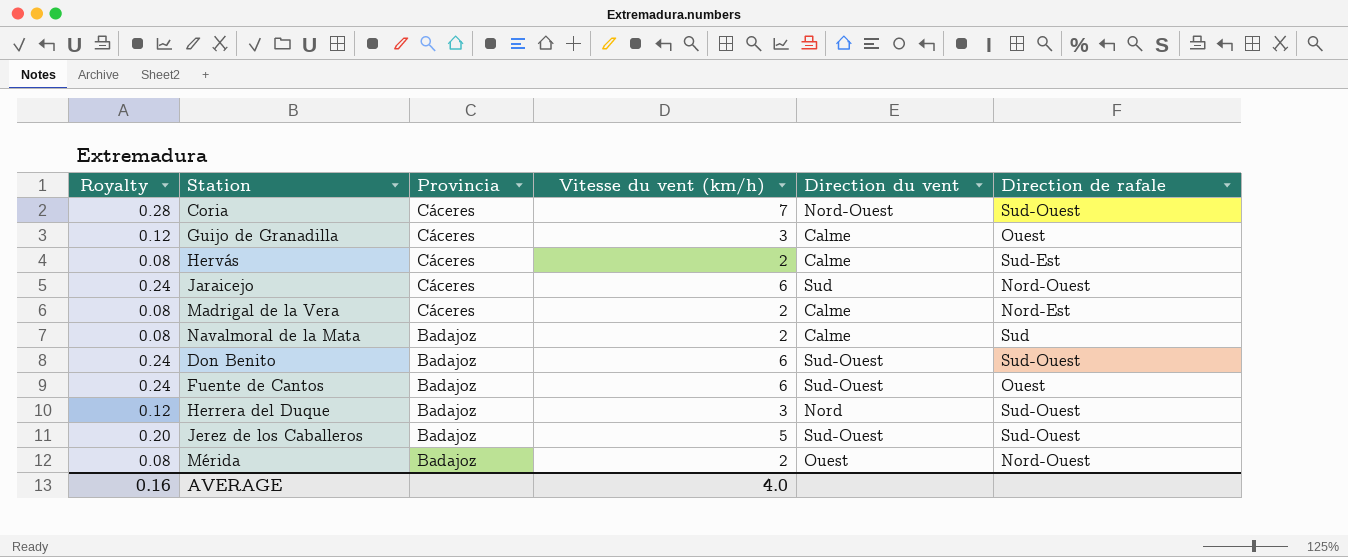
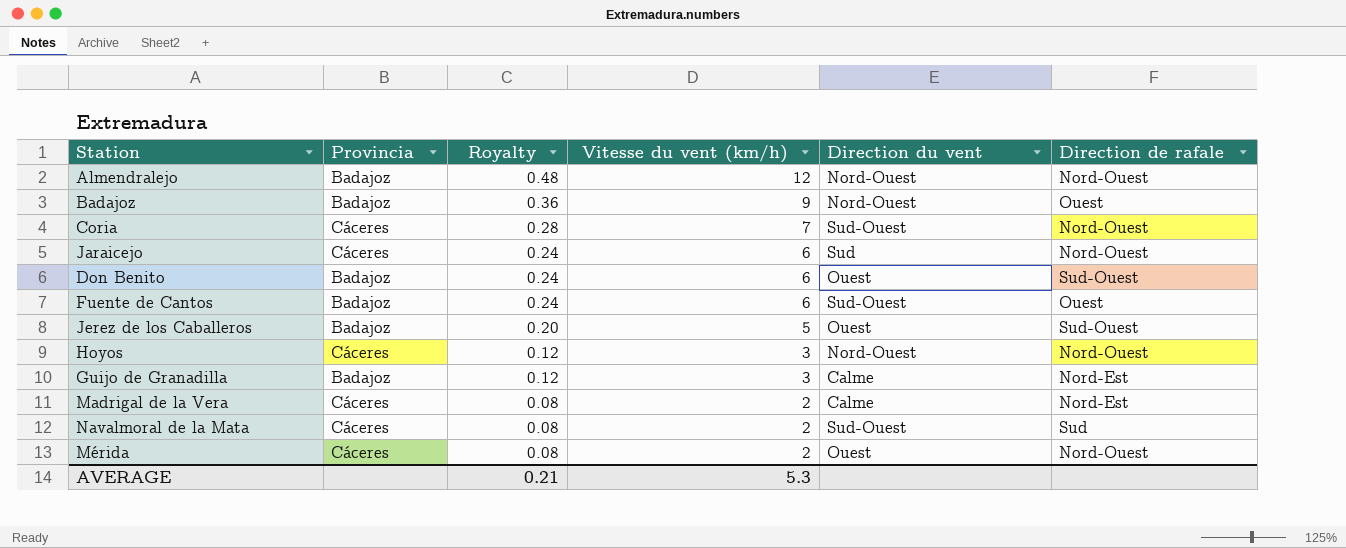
row order: Provincia descending -> Royalty descending
column Royalty | position: 1 -> 3
row Hervás: 0.08 | Cáceres | 2 | Calme | Sud-Est -> none
row Herrera del Duque: 0.12 | Badajoz | 3 | Nord | Sud-Ouest -> none
row Almendralejo: none -> Badajoz | 0.48 | 12 | Nord-Ouest | Nord-Ouest
row Badajoz: none -> Badajoz | 0.36 | 9 | Nord-Ouest | Ouest
Coria | Direction du vent: Nord-Ouest -> Sud-Ouest
Coria | Direction de rafale: Sud-Ouest -> Nord-Ouest
Don Benito | Direction du vent: Sud-Ouest -> Ouest
Jerez de los Caballeros | Direction du vent: Sud-Ouest -> Ouest
row Hoyos: none -> Cáceres | 0.12 | 3 | Nord-Ouest | Nord-Ouest
Guijo de Granadilla | Provincia: Cáceres -> Badajoz
Guijo de Granadilla | Direction de rafale: Ouest -> Nord-Est
Navalmoral de la Mata | Provincia: Badajoz -> Cáceres
Navalmoral de la Mata | Direction du vent: Calme -> Sud-Ouest
Mérida | Provincia: Badajoz -> Cáceres
AVERAGE | Royalty: 0.16 -> 0.21
AVERAGE | Vitesse du vent (km/h): 4.0 -> 5.3

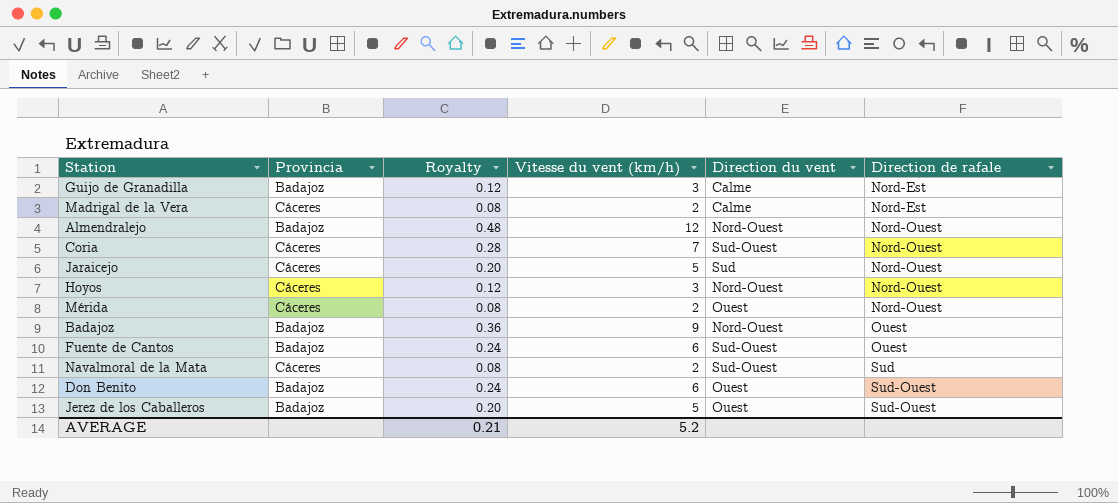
row order: Royalty descending -> Direction de rafale ascending
Jaraicejo | Royalty: 0.24 -> 0.20
Jaraicejo | Vitesse du vent (km/h): 6 -> 5
AVERAGE | Vitesse du vent (km/h): 5.3 -> 5.2

